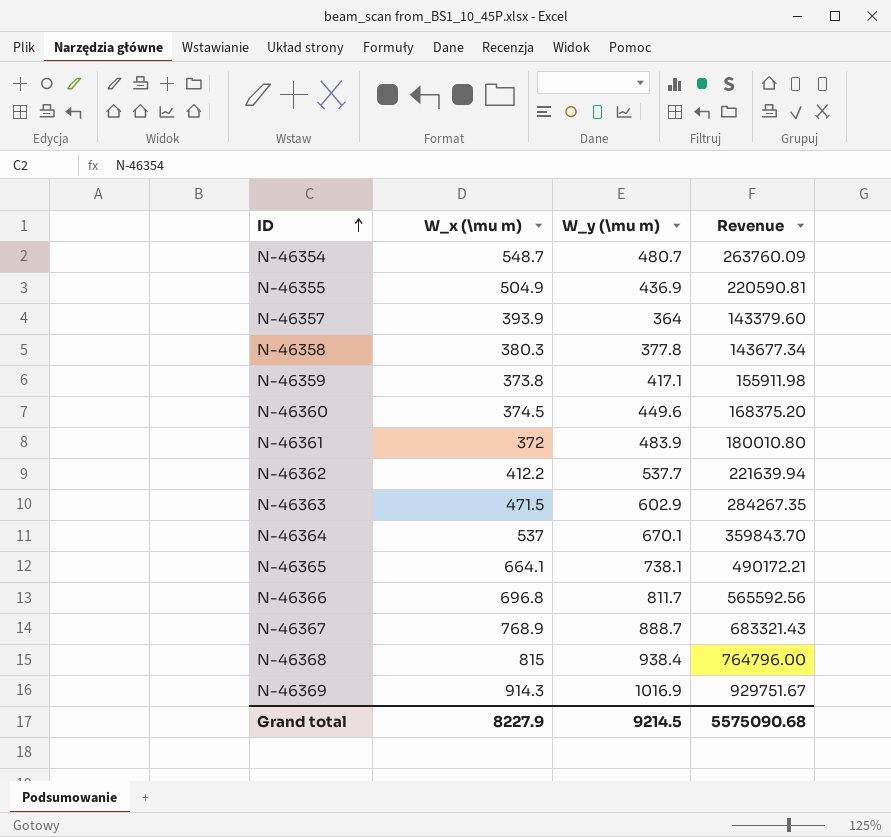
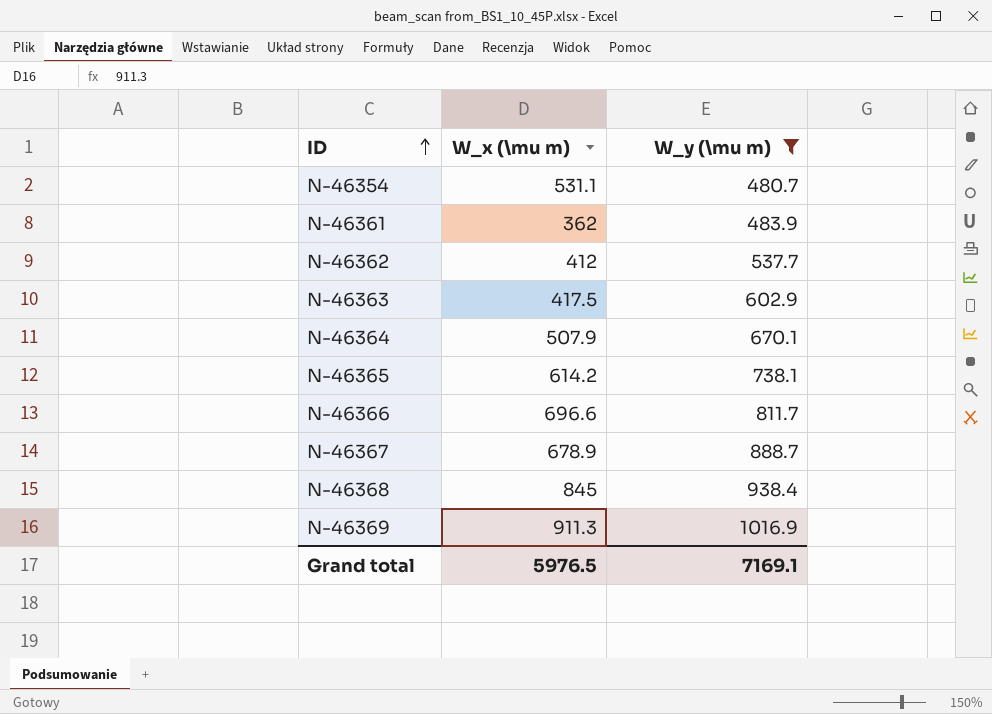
filter: none -> W_y (\mu m) >= 480.7
column Revenue | formula: [W_x (\mu m)] * [W_y (\mu m)] -> none
N-46354 | W_x (\mu m): 548.7 -> 531.1
N-46361 | W_x (\mu m): 372 -> 362
N-46362 | W_x (\mu m): 412.2 -> 412
N-46363 | W_x (\mu m): 471.5 -> 417.5
N-46364 | W_x (\mu m): 537 -> 507.9
N-46365 | W_x (\mu m): 664.1 -> 614.2
N-46366 | W_x (\mu m): 696.8 -> 696.6
N-46367 | W_x (\mu m): 768.9 -> 678.9
N-46368 | W_x (\mu m): 815 -> 845
N-46369 | W_x (\mu m): 914.3 -> 911.3
Grand total | W_x (\mu m): 8227.9 -> 5976.5
Grand total | W_y (\mu m): 9214.5 -> 7169.1

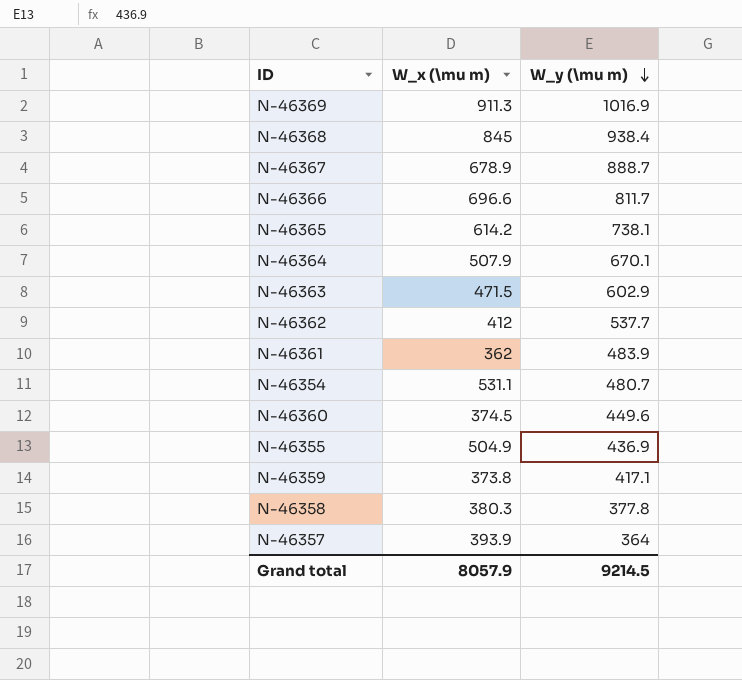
filter: W_y (\mu m) >= 480.7 -> none
row order: ID ascending -> W_y (\mu m) descending
N-46363 | W_x (\mu m): 417.5 -> 471.5
Grand total | W_x (\mu m): 5976.5 -> 8057.9
Grand total | W_y (\mu m): 7169.1 -> 9214.5

